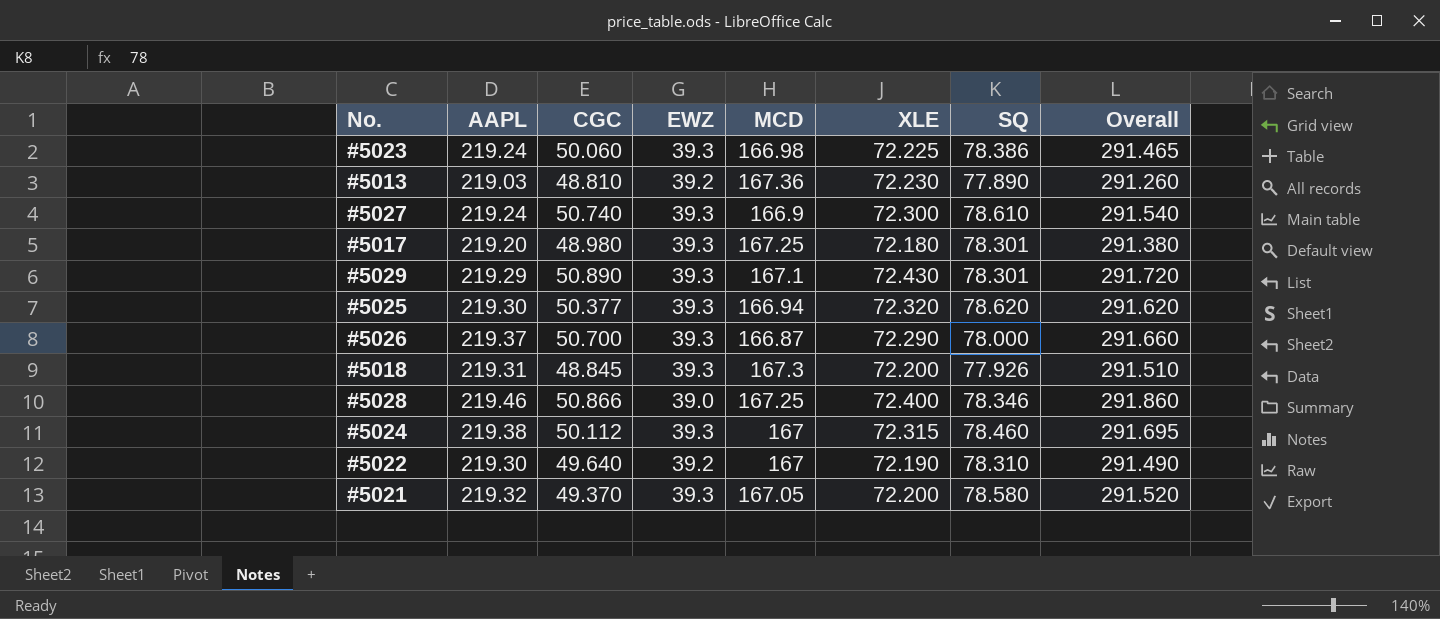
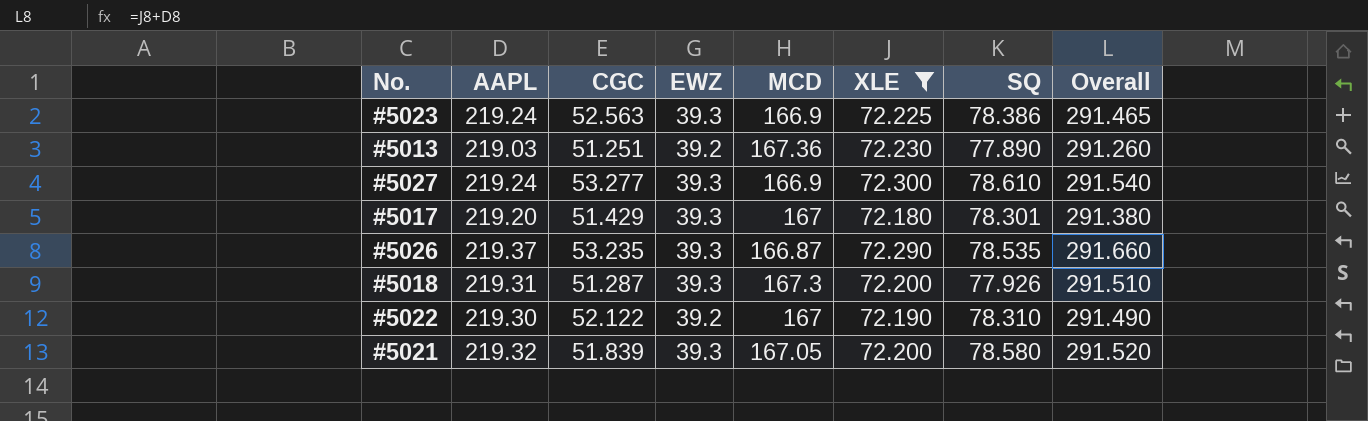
filter: none -> XLE <= 72.300
#5023 | CGC: 50.060 -> 52.563
#5023 | MCD: 166.98 -> 166.9
#5013 | CGC: 48.810 -> 51.251
#5027 | CGC: 50.740 -> 53.277
#5017 | CGC: 48.980 -> 51.429
#5017 | MCD: 167.25 -> 167
#5026 | CGC: 50.700 -> 53.235
#5026 | SQ: 78.000 -> 78.535
#5018 | CGC: 48.845 -> 51.287
#5022 | CGC: 49.640 -> 52.122
#5021 | CGC: 49.370 -> 51.839

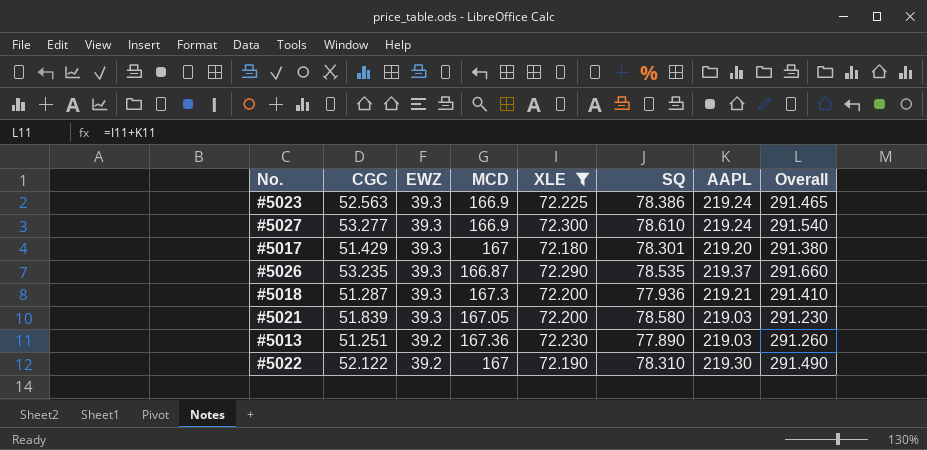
row order: none -> EWZ descending
column AAPL | position: 2 -> 7
#5018 | SQ: 77.926 -> 77.936
#5018 | AAPL: 219.31 -> 219.21
#5018 | Overall: 291.510 -> 291.410
#5021 | AAPL: 219.32 -> 219.03
#5021 | Overall: 291.520 -> 291.230

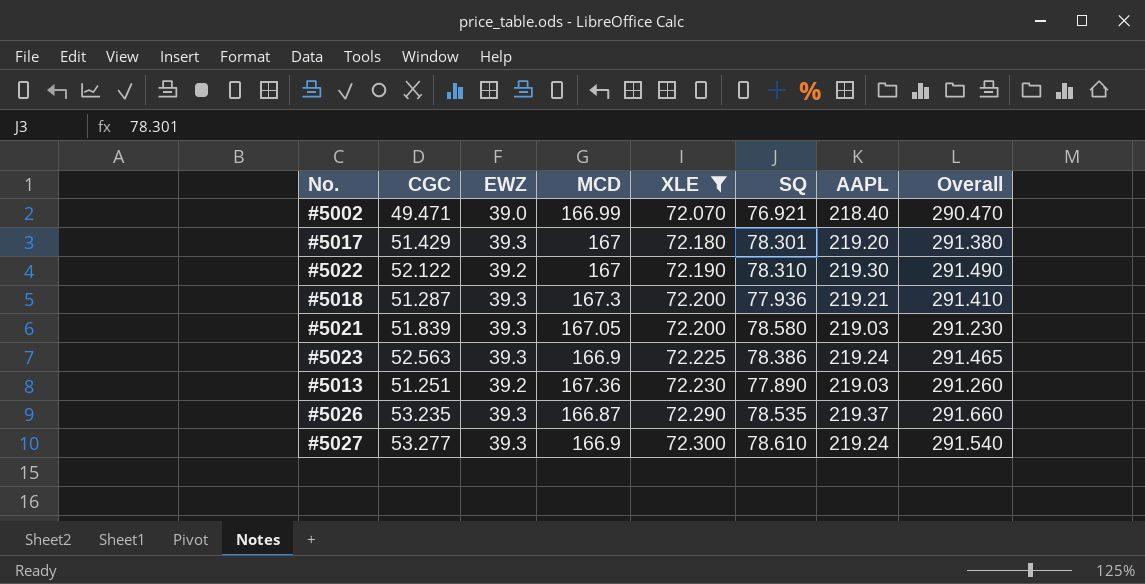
row order: EWZ descending -> XLE ascending
row #5002: none -> 49.471 | 39.0 | 166.99 | 72.070 | 76.921 | 218.40 | 290.470

